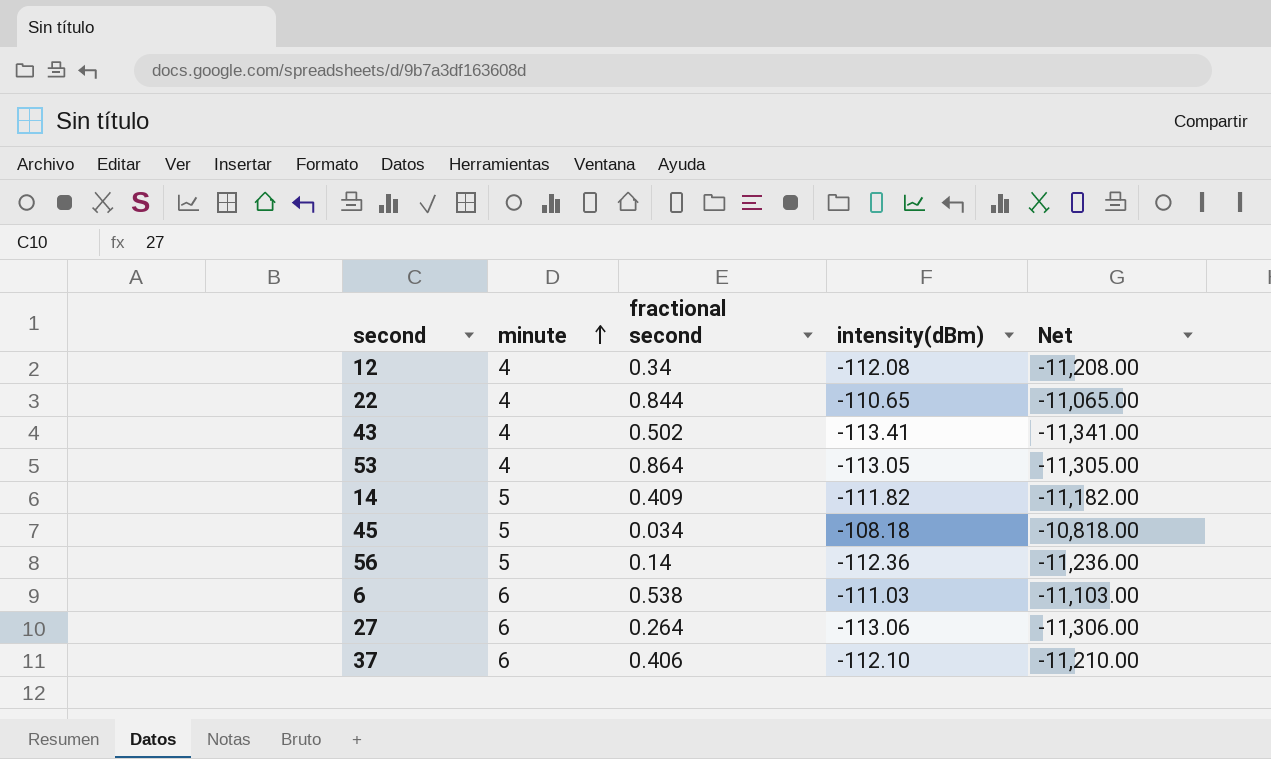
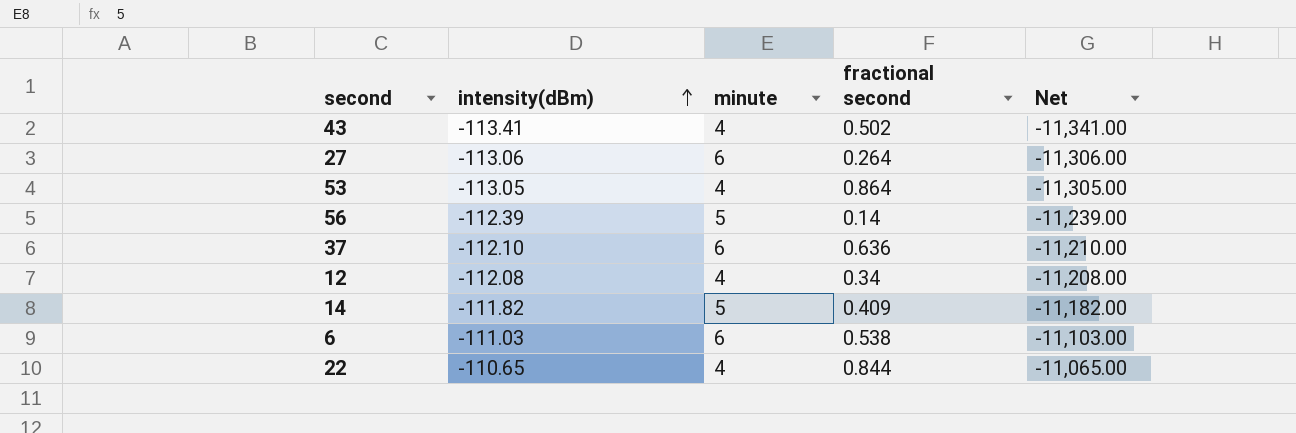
row order: minute ascending -> intensity(dBm) ascending
column intensity(dBm) | position: 4 -> 2
row 45: 5 | 0.034 | -108.18 | -10,818.00 -> none
56 | intensity(dBm): -112.36 -> -112.39
56 | Net: -11,236.00 -> -11,239.00
37 | fractional second: 0.406 -> 0.636

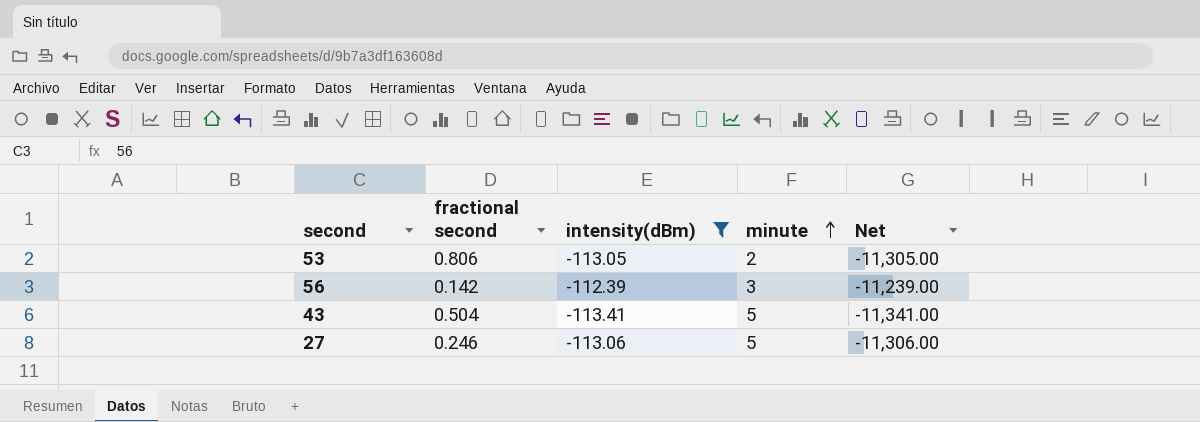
filter: none -> intensity(dBm) <= -112.39
row order: intensity(dBm) ascending -> minute ascending
column fractional second | position: 4 -> 2
53 | fractional second: 0.864 -> 0.806
53 | minute: 4 -> 2
56 | fractional second: 0.14 -> 0.142
56 | minute: 5 -> 3
43 | fractional second: 0.502 -> 0.504
43 | minute: 4 -> 5
27 | fractional second: 0.264 -> 0.246
27 | minute: 6 -> 5

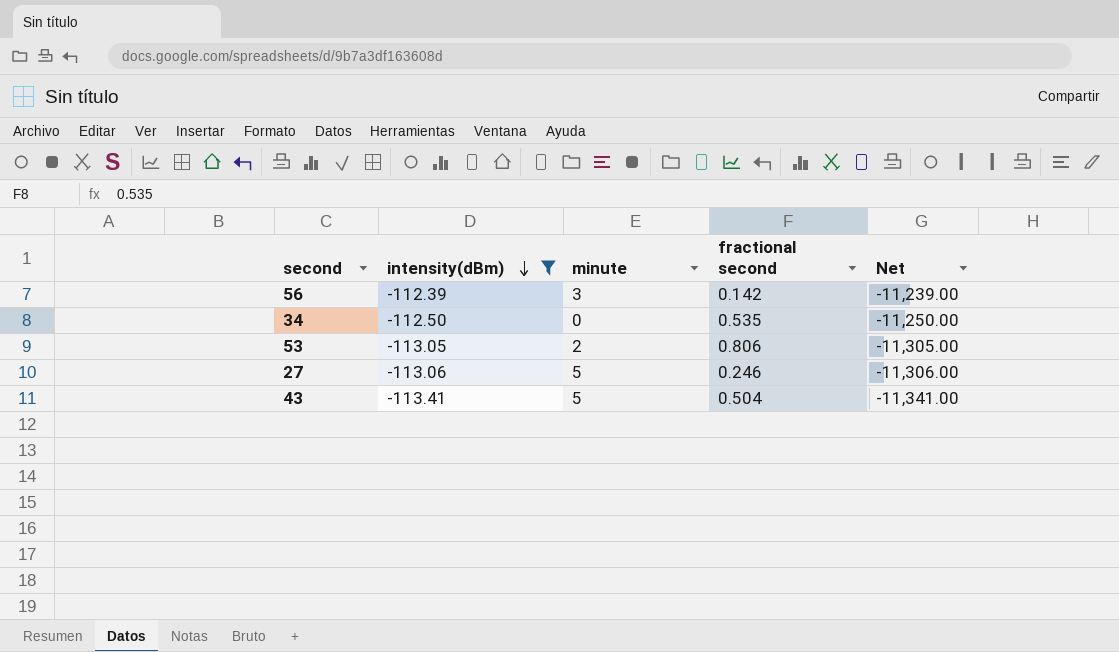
row order: minute ascending -> intensity(dBm) descending
column fractional second | position: 2 -> 4
row 34: none -> -112.50 | 0 | 0.535 | -11,250.00

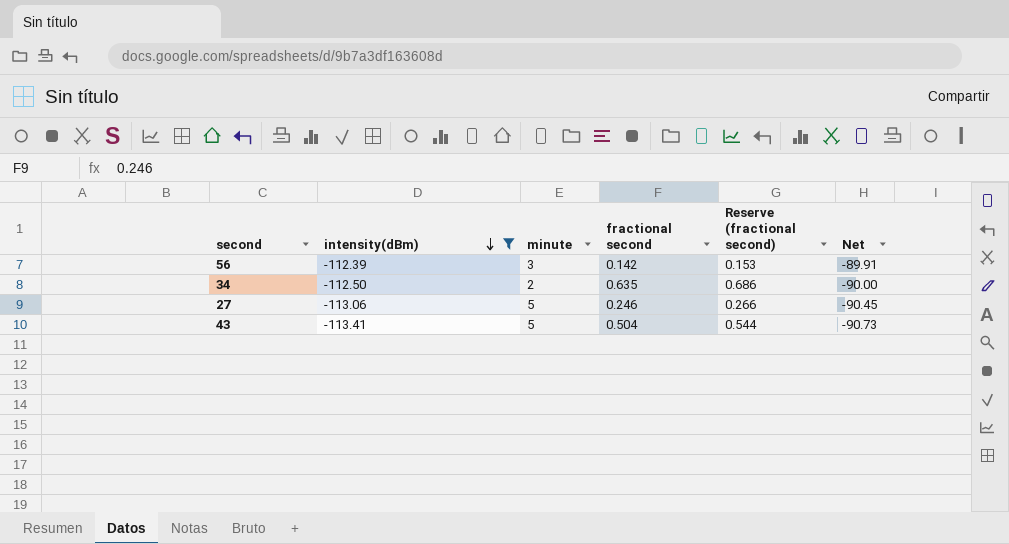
column Reserve (fractional second) | formula: none -> [fractional second] * 1.08
column Net | formula: [intensity(dBm)] * 100 -> [intensity(dBm)] * 0.8
row 53: -113.05 | 2 | 0.806 | -11,305.00 -> none
34 | minute: 0 -> 2
34 | fractional second: 0.535 -> 0.635

